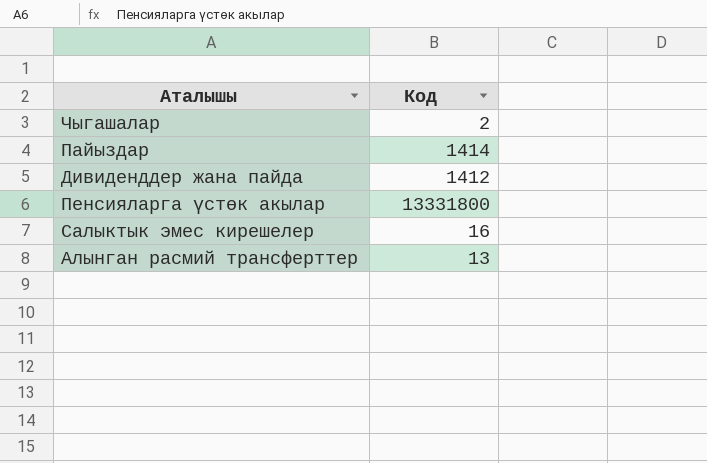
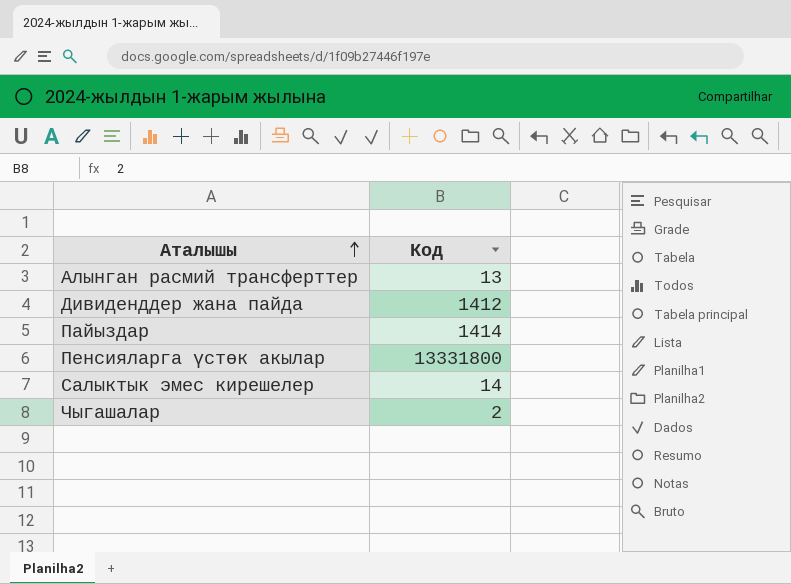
row order: none -> Аталышы ascending
Салыктык эмес кирешелер | Код: 16 -> 14

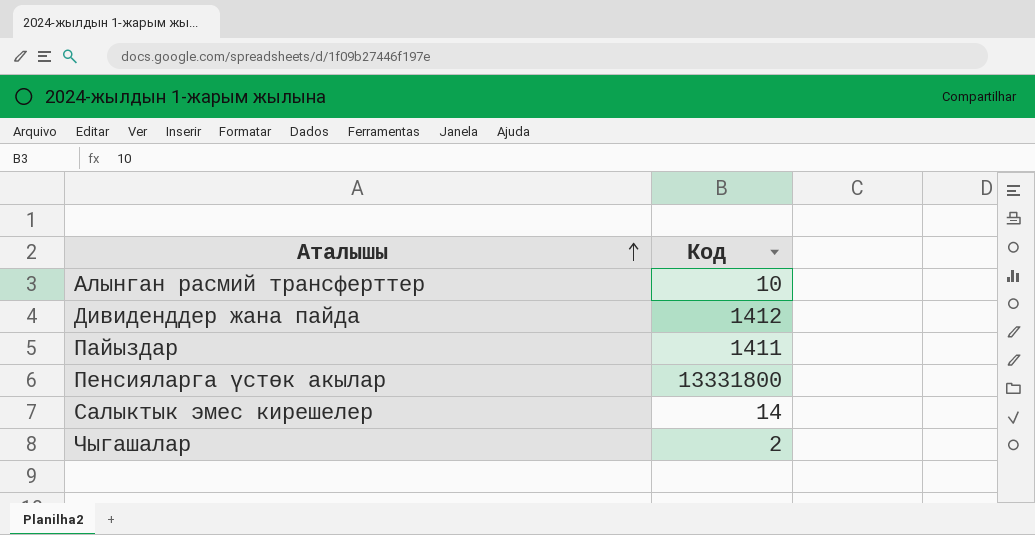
Алынган расмий трансферттер | Код: 13 -> 10
Пайыздар | Код: 1414 -> 1411

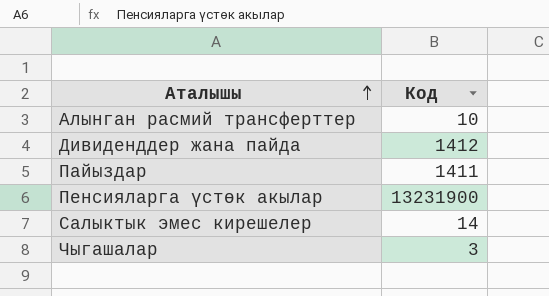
Пенсияларга үстөк акылар | Код: 13331800 -> 13231900
Чыгашалар | Код: 2 -> 3

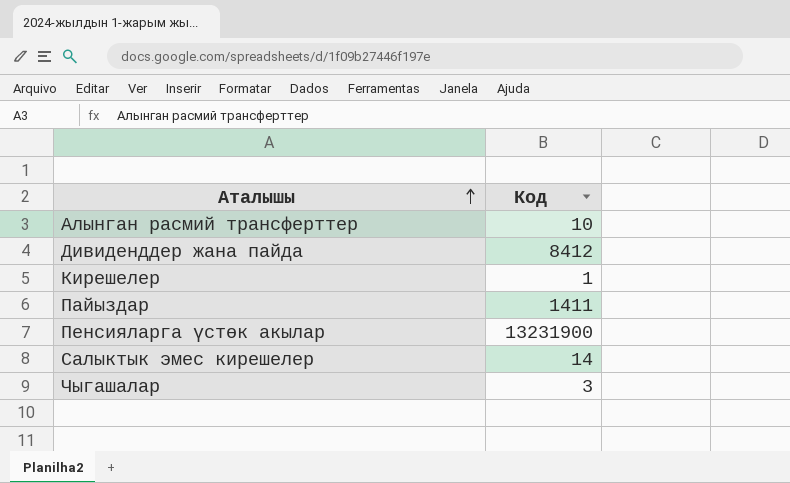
Дивиденддер жана пайда | Код: 1412 -> 8412
row Кирешелер: none -> 1

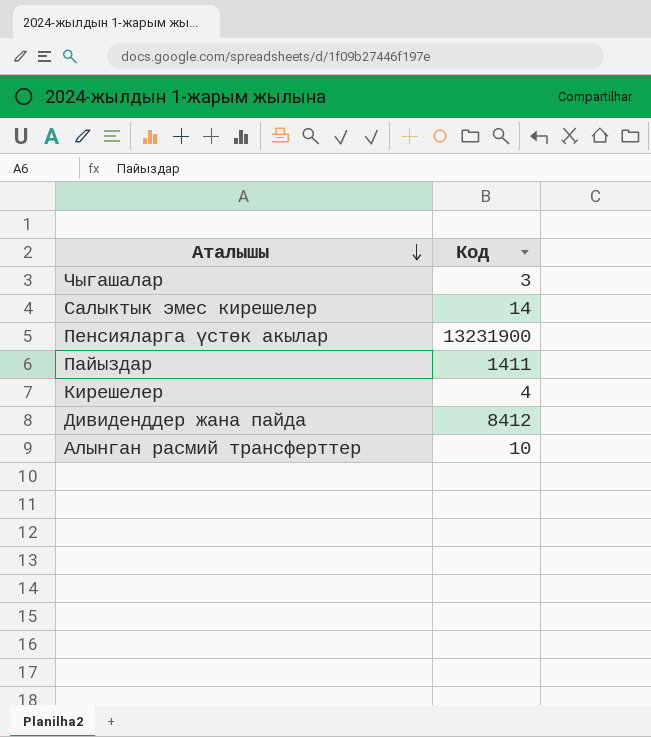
row order: Аталышы ascending -> Аталышы descending
Кирешелер | Код: 1 -> 4

